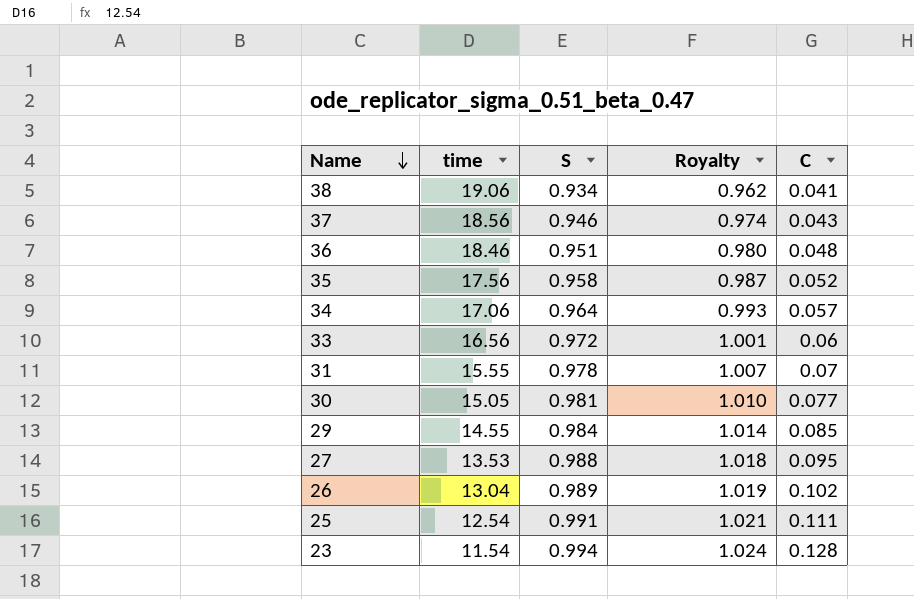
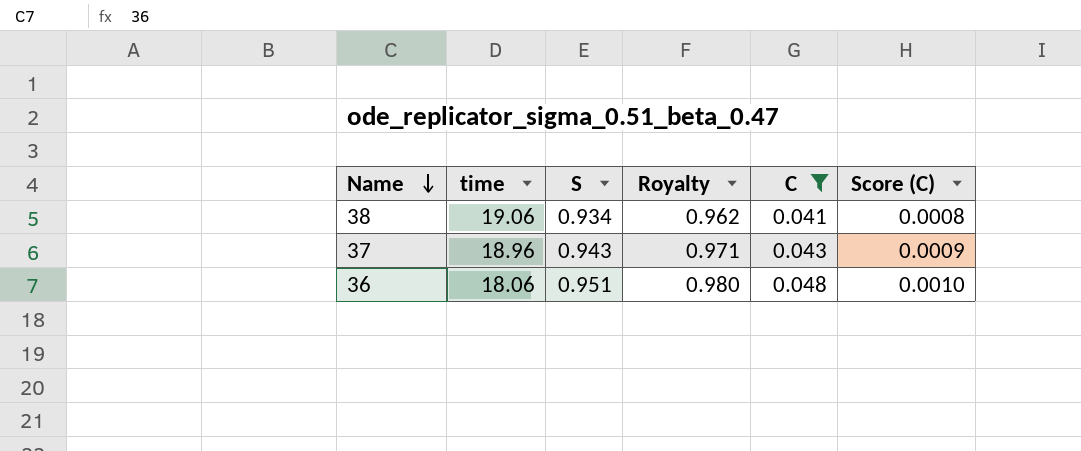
filter: none -> C <= 0.048
column Score (C) | formula: none -> [C] * 0.02
37 | time: 18.56 -> 18.96
37 | S: 0.946 -> 0.943
37 | Royalty: 0.974 -> 0.971
36 | time: 18.46 -> 18.06

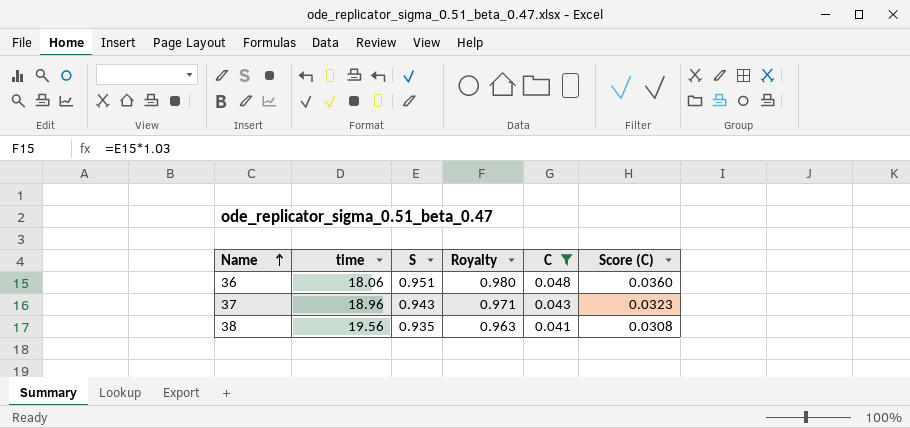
row order: Name descending -> Name ascending
column Score (C) | formula: [C] * 0.02 -> [C] * 0.75
38 | time: 19.06 -> 19.56
38 | S: 0.934 -> 0.935
38 | Royalty: 0.962 -> 0.963

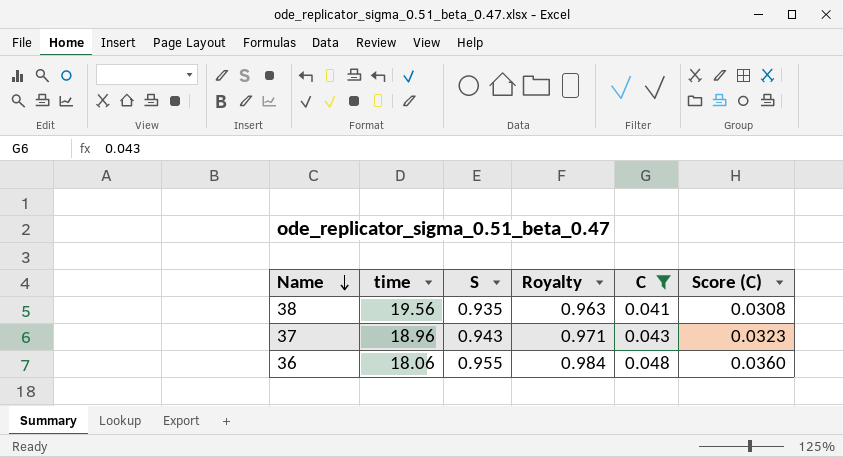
row order: Name ascending -> Name descending
36 | S: 0.951 -> 0.955
36 | Royalty: 0.980 -> 0.984

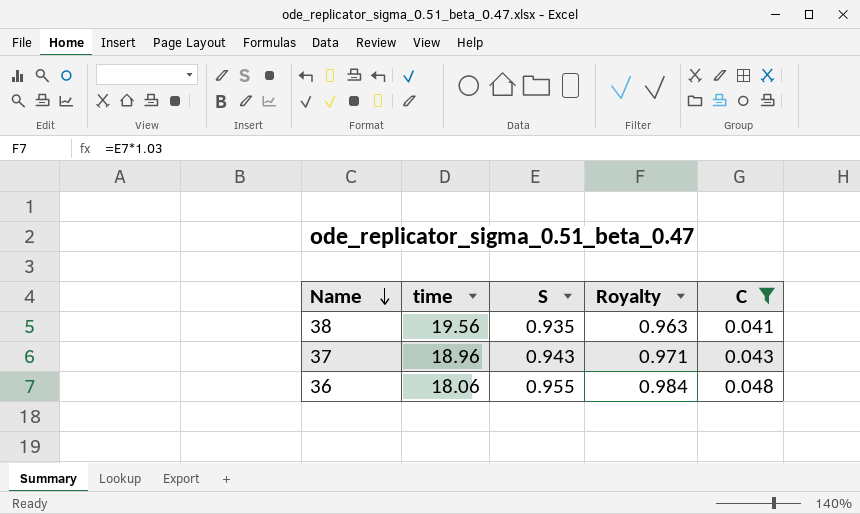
column Score (C) | formula: [C] * 0.75 -> none

